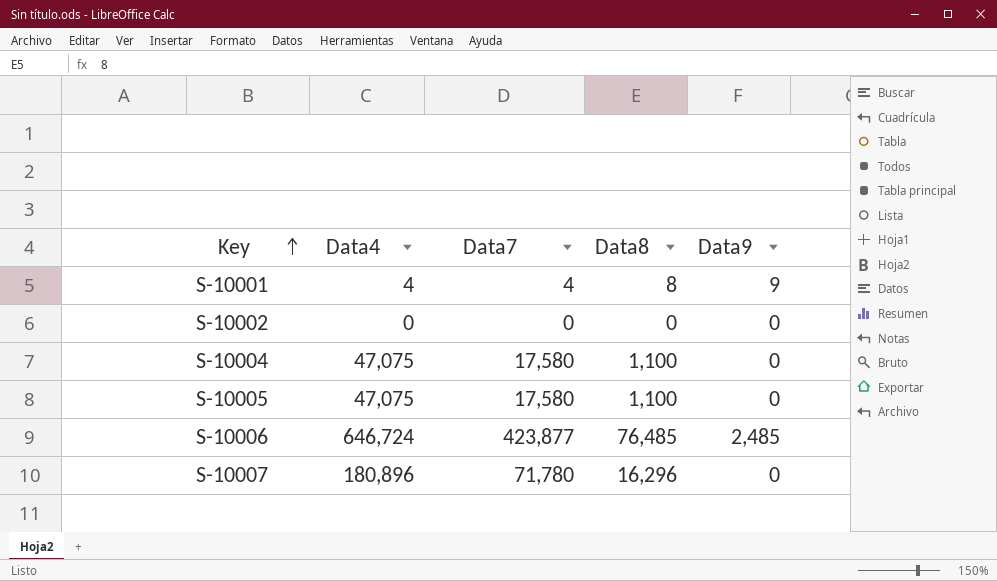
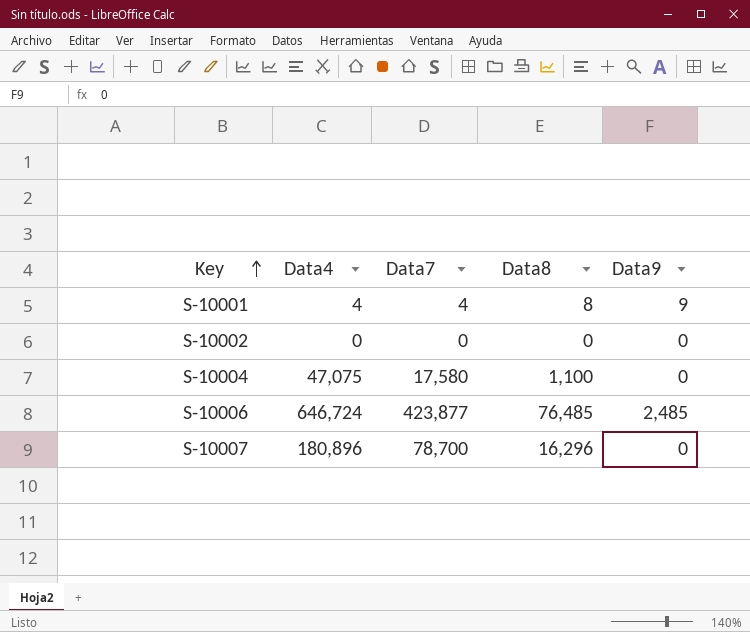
row S-10005: 47,075 | 17,580 | 1,100 | 0 -> none
S-10007 | Data7: 71,780 -> 78,700

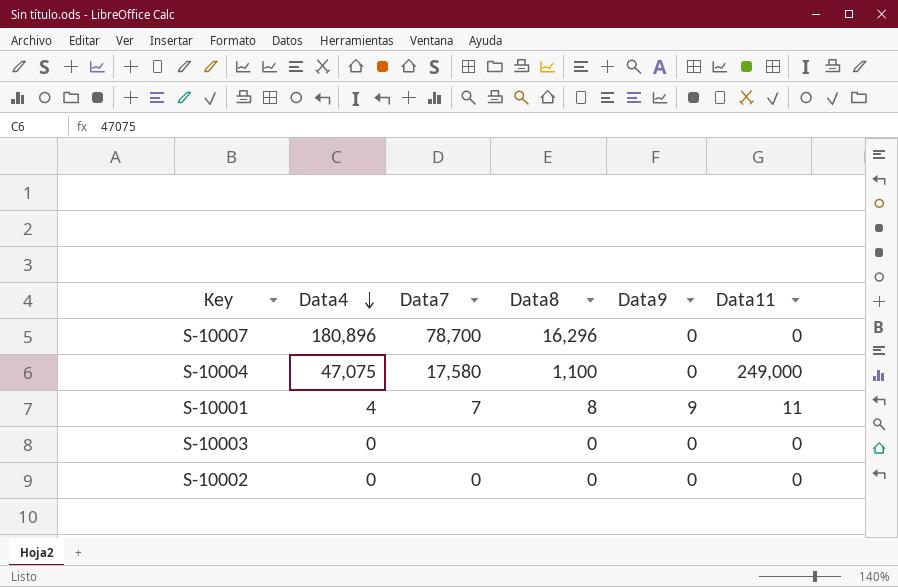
row order: Key ascending -> Data4 descending
column Data11 | position: none -> 6
row S-10006: 646,724 | 423,877 | 76,485 | 2,485 -> none
S-10001 | Data7: 4 -> 7
row S-10003: none -> 0 | none | 0 | 0 | 0

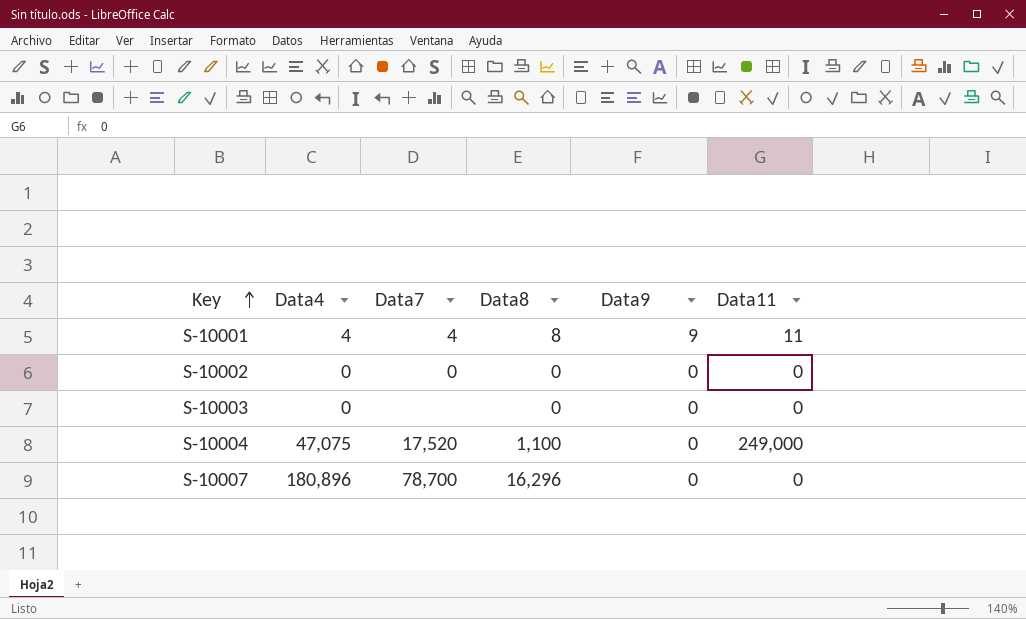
row order: Data4 descending -> Key ascending
S-10001 | Data7: 7 -> 4
S-10004 | Data7: 17,580 -> 17,520

